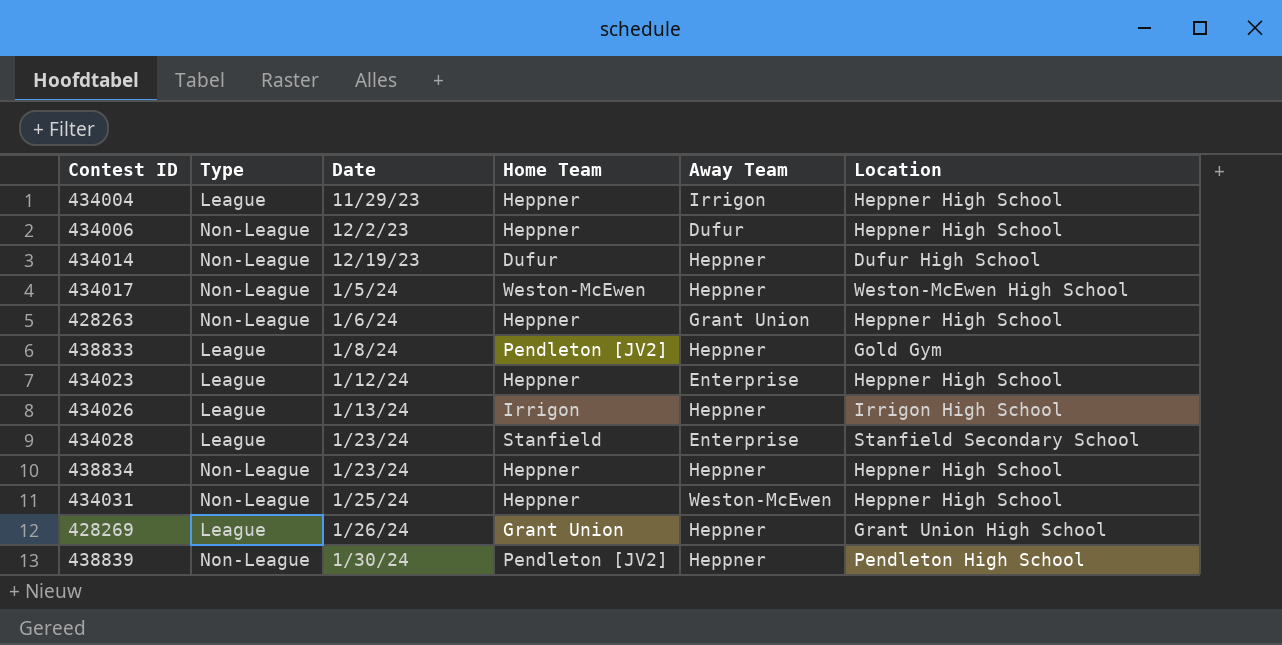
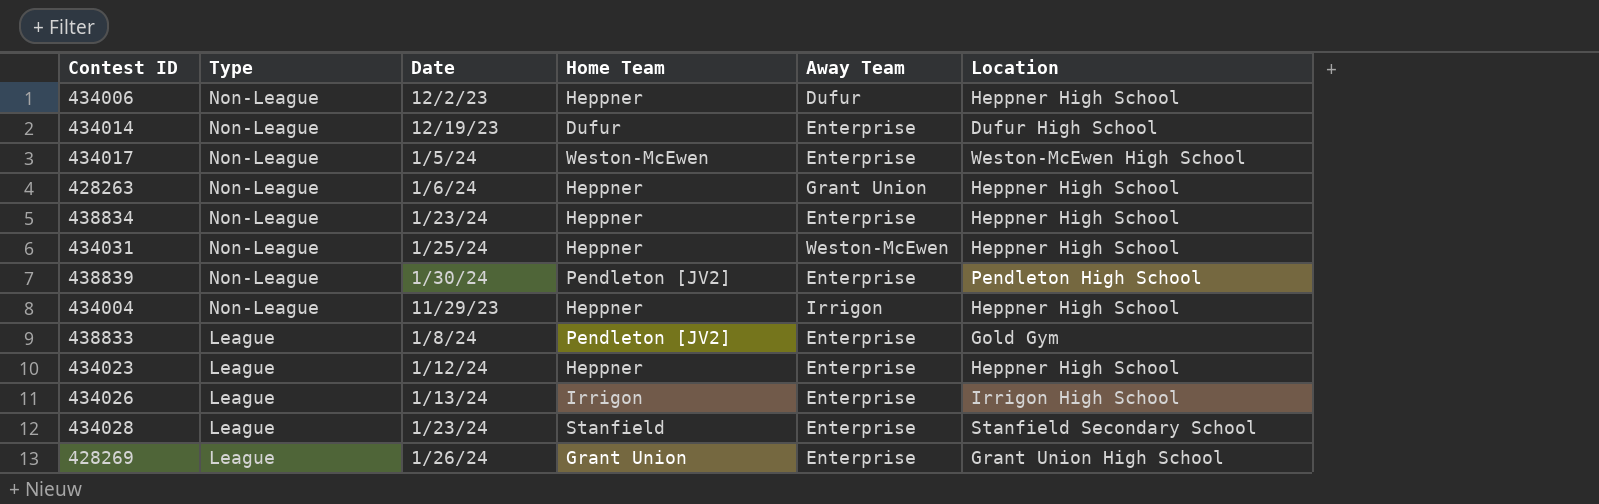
row order: Date ascending -> Type descending
434014 | Away Team: Heppner -> Enterprise
434017 | Away Team: Heppner -> Enterprise
438834 | Away Team: Heppner -> Enterprise
438839 | Away Team: Heppner -> Enterprise
434004 | Type: League -> Non-League
438833 | Away Team: Heppner -> Enterprise
434026 | Away Team: Heppner -> Enterprise
428269 | Away Team: Heppner -> Enterprise

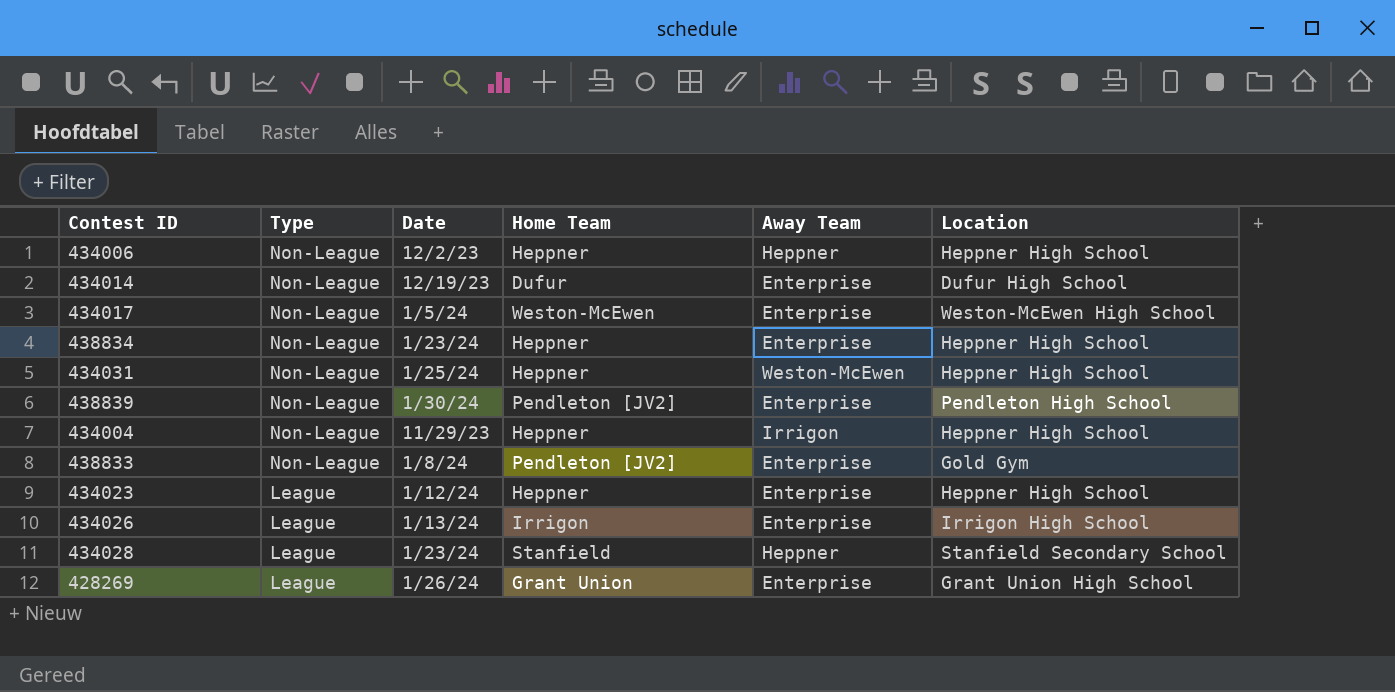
row 428263: Non-League | 1/6/24 | Heppner | Grant Union | Heppner High School -> none
434006 | Away Team: Dufur -> Heppner
438833 | Type: League -> Non-League
434028 | Away Team: Enterprise -> Heppner

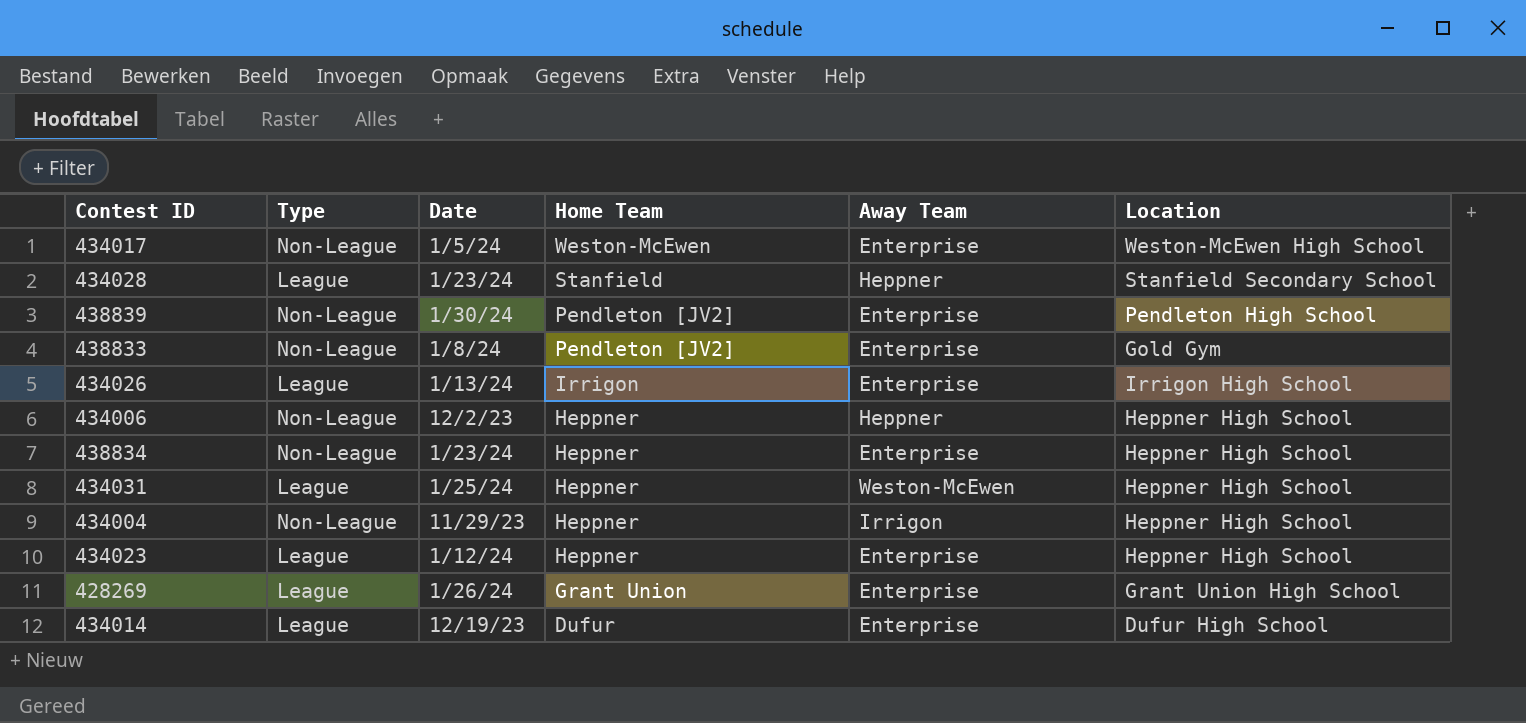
row order: Type descending -> Home Team descending
434031 | Type: Non-League -> League
434014 | Type: Non-League -> League

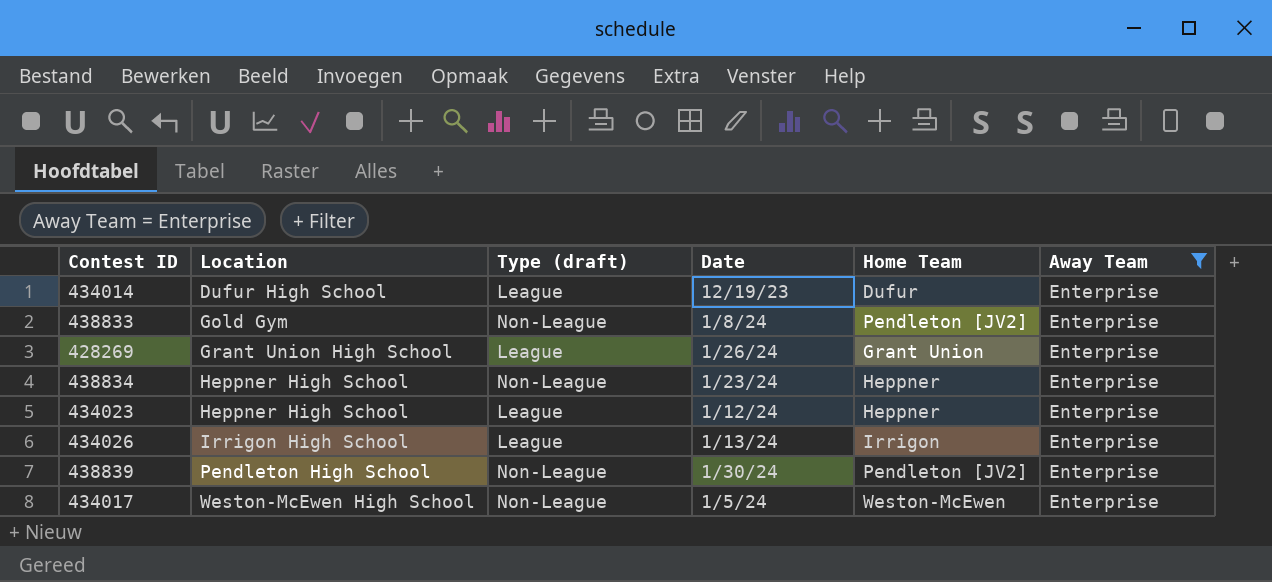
filter: none -> Away Team = Enterprise
row order: Home Team descending -> Location ascending
column Location | position: 6 -> 2
column name: Type -> Type (draft)

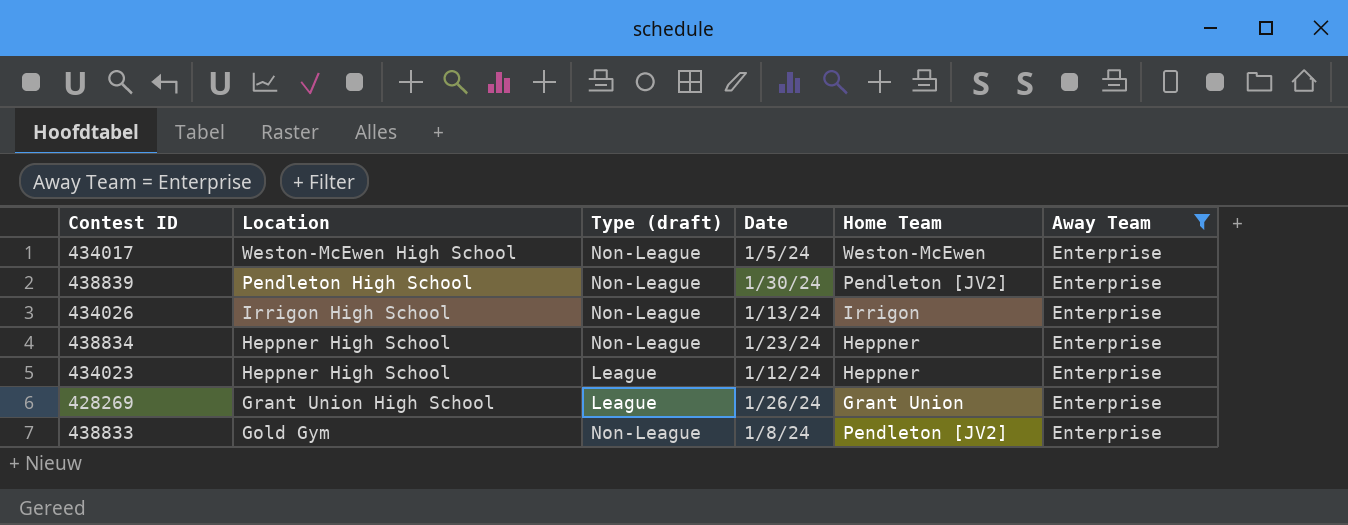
row order: Location ascending -> Location descending
row 434014: Dufur High School | League | 12/19/23 | Dufur | Enterprise -> none
434026 | Type (draft): League -> Non-League

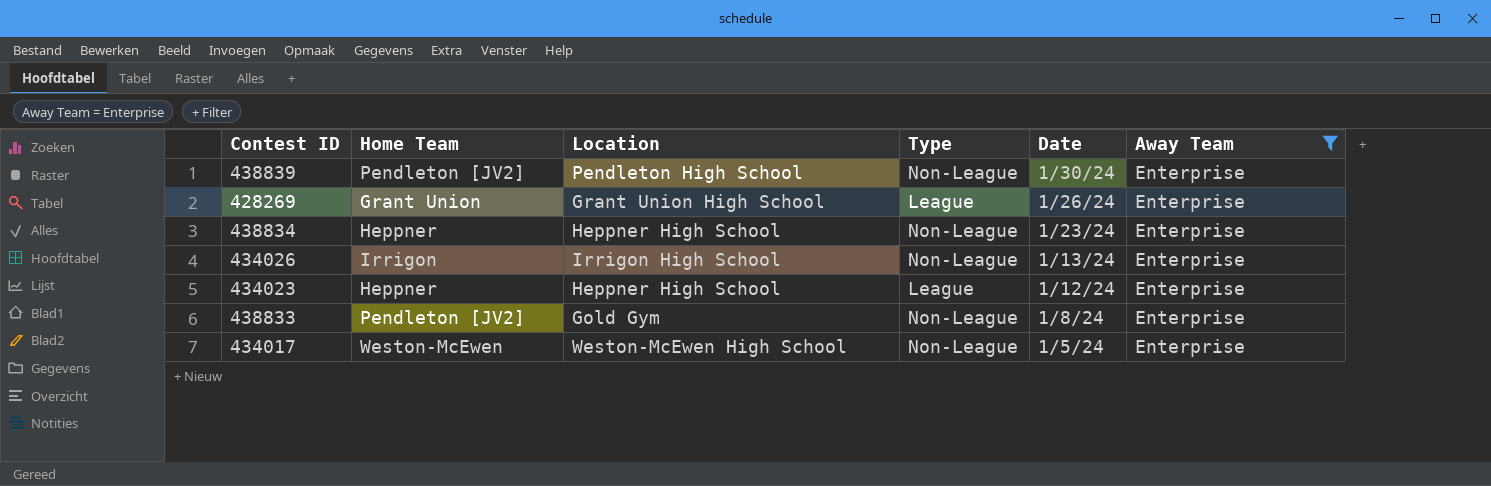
row order: Location descending -> Date descending
column Home Team | position: 5 -> 2
column name: Type (draft) -> Type

